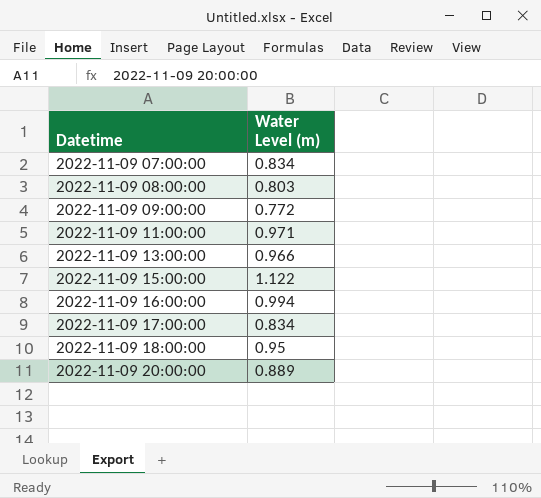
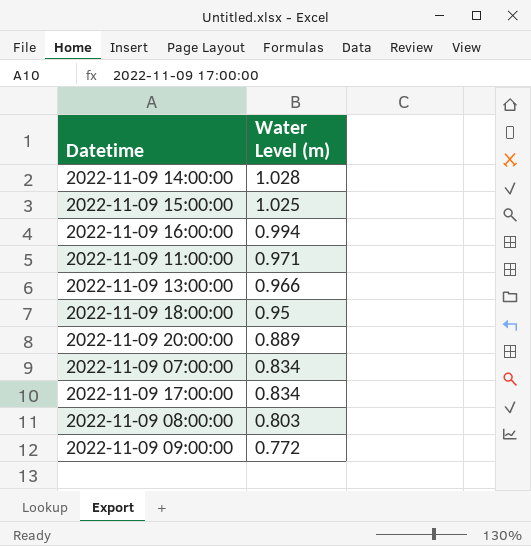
row order: Datetime ascending -> Water Level (m) descending
row 2022-11-09 14:00:00: none -> 1.028
2022-11-09 15:00:00 | Water Level (m): 1.122 -> 1.025

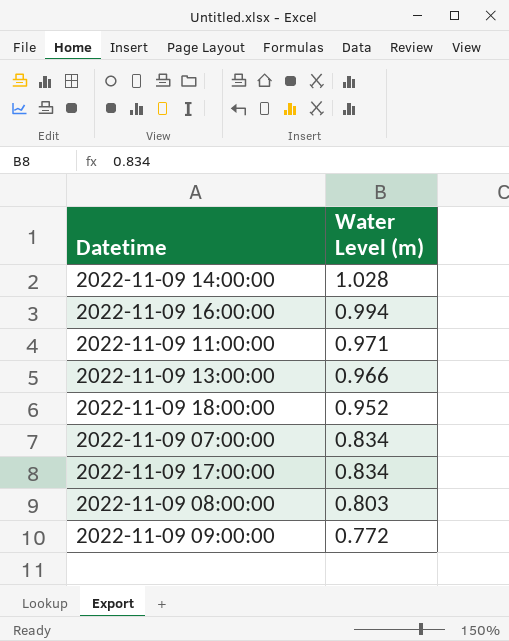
row 2022-11-09 15:00:00: 1.025 -> none
row 2022-11-09 20:00:00: 0.889 -> none
2022-11-09 18:00:00 | Water Level (m): 0.95 -> 0.952

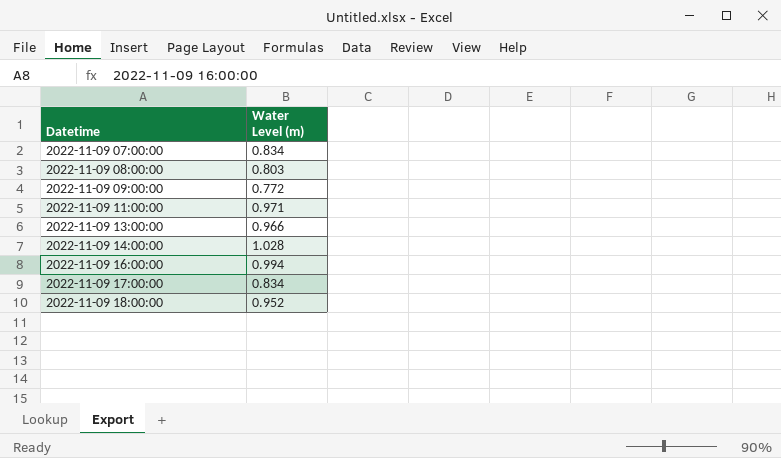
row order: Water Level (m) descending -> Datetime ascending

